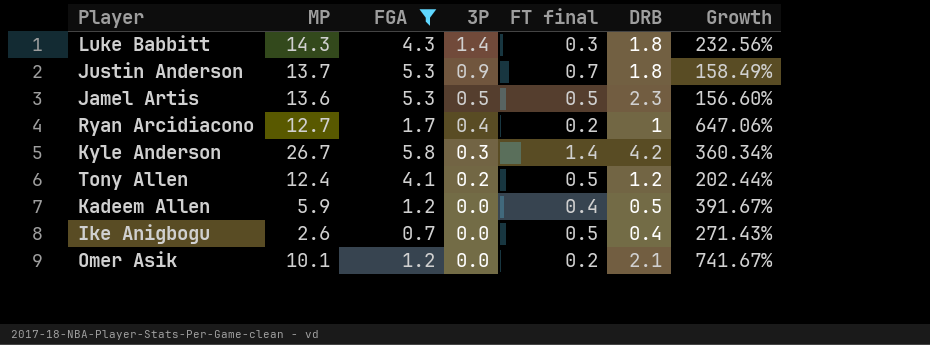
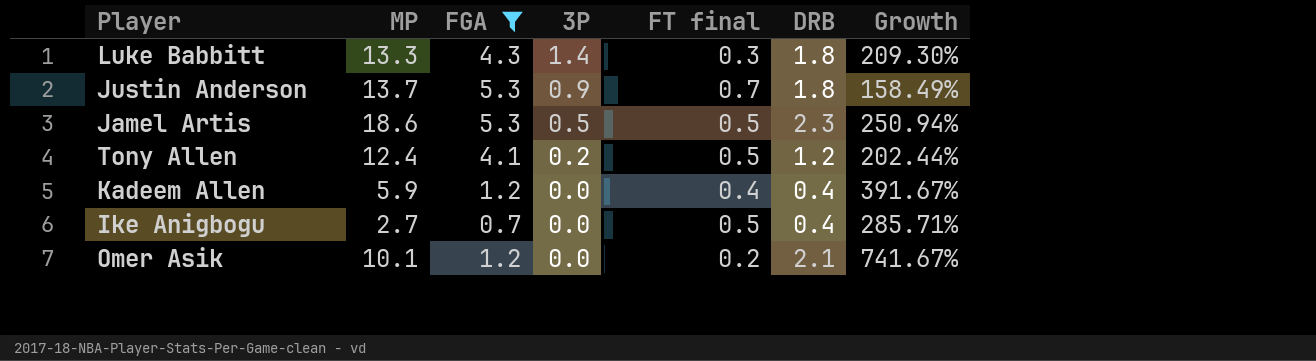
row Ryan Arcidiacono: 12.7 | 1.7 | 0.4 | 0.2 | 1 | 647.06% -> none
row Kyle Anderson: 26.7 | 5.8 | 0.3 | 1.4 | 4.2 | 360.34% -> none
Luke Babbitt | MP: 14.3 -> 13.3
Luke Babbitt | Growth: 232.56% -> 209.30%
Jamel Artis | MP: 13.6 -> 18.6
Jamel Artis | Growth: 156.60% -> 250.94%
Kadeem Allen | DRB: 0.5 -> 0.4
Ike Anigbogu | MP: 2.6 -> 2.7
Ike Anigbogu | Growth: 271.43% -> 285.71%

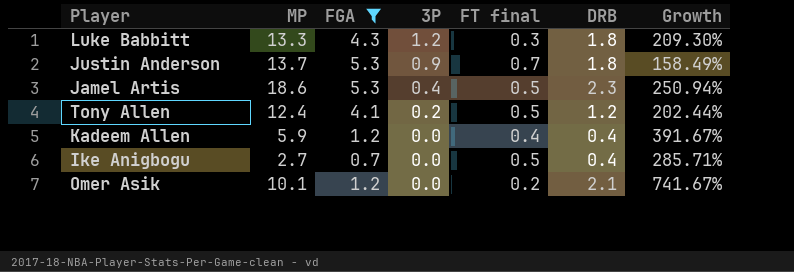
Luke Babbitt | 3P: 1.4 -> 1.2
Jamel Artis | 3P: 0.5 -> 0.4

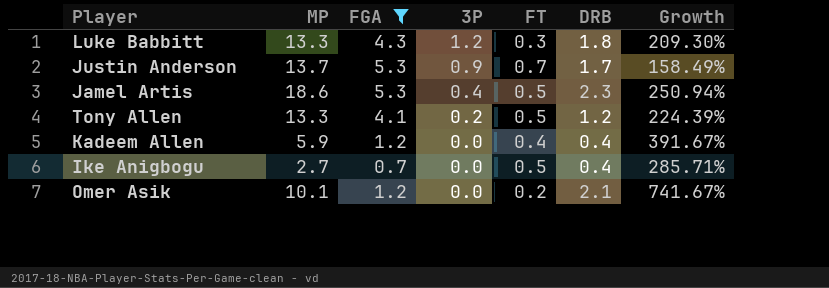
column name: FT final -> FT
Justin Anderson | DRB: 1.8 -> 1.7
Tony Allen | MP: 12.4 -> 13.3
Tony Allen | Growth: 202.44% -> 224.39%

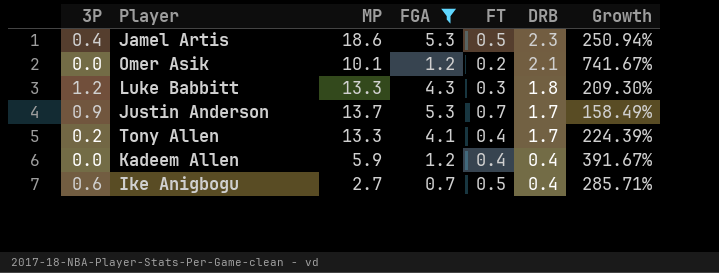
row order: 3P descending -> DRB descending
column 3P | position: 4 -> 1
Tony Allen | FT: 0.5 -> 0.4
Tony Allen | DRB: 1.2 -> 1.7
Ike Anigbogu | 3P: 0.0 -> 0.6

